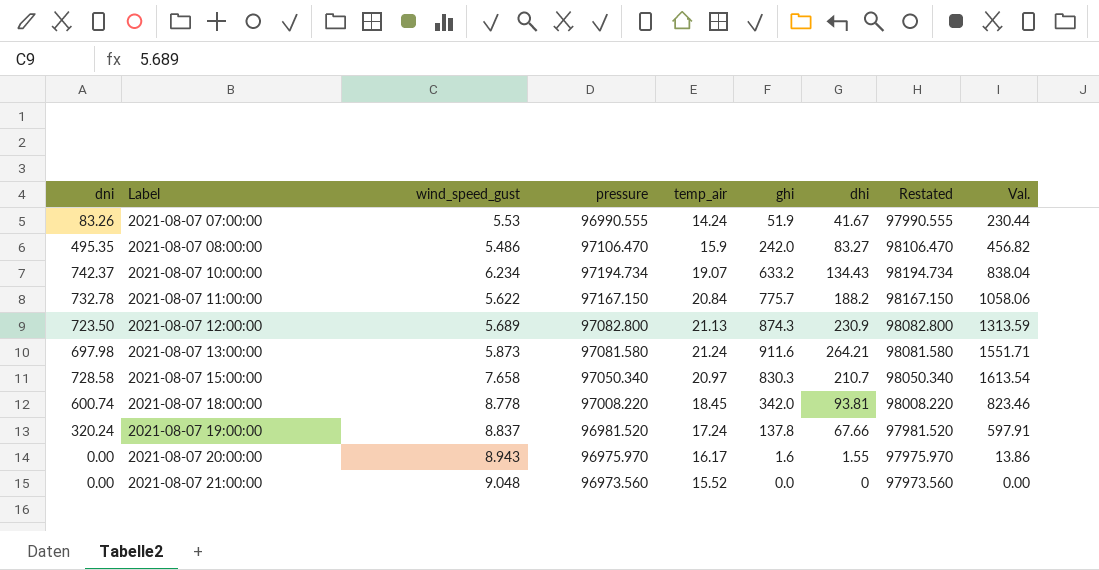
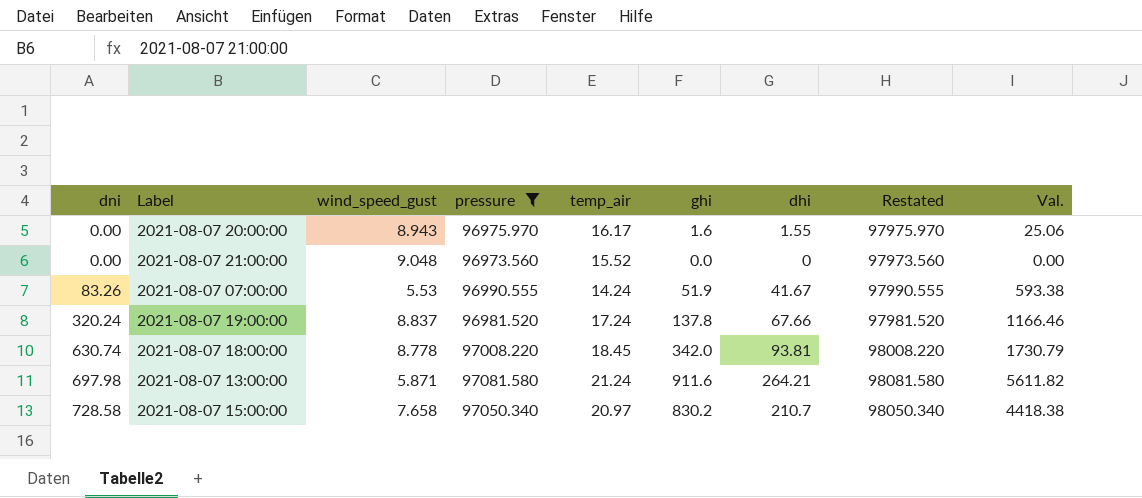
filter: none -> pressure <= 97081.580
row order: Label ascending -> dni ascending
column Val. | formula: [wind_speed_gust] * [dhi] -> [temp_air] * [dhi]
2021-08-07 18:00:00 | dni: 600.74 -> 630.74
2021-08-07 13:00:00 | wind_speed_gust: 5.873 -> 5.871
2021-08-07 15:00:00 | ghi: 830.3 -> 830.2

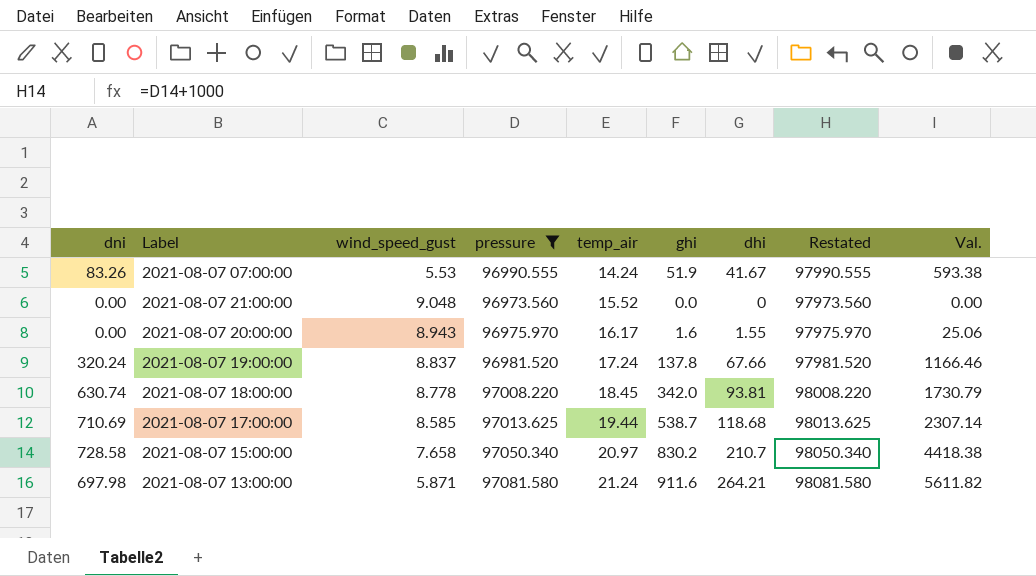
row order: dni ascending -> temp_air ascending
row 2021-08-07 17:00:00: none -> 710.69 | 8.585 | 97013.625 | 19.44 | 538.7 | 118.68 | 98013.625 | 2307.14

